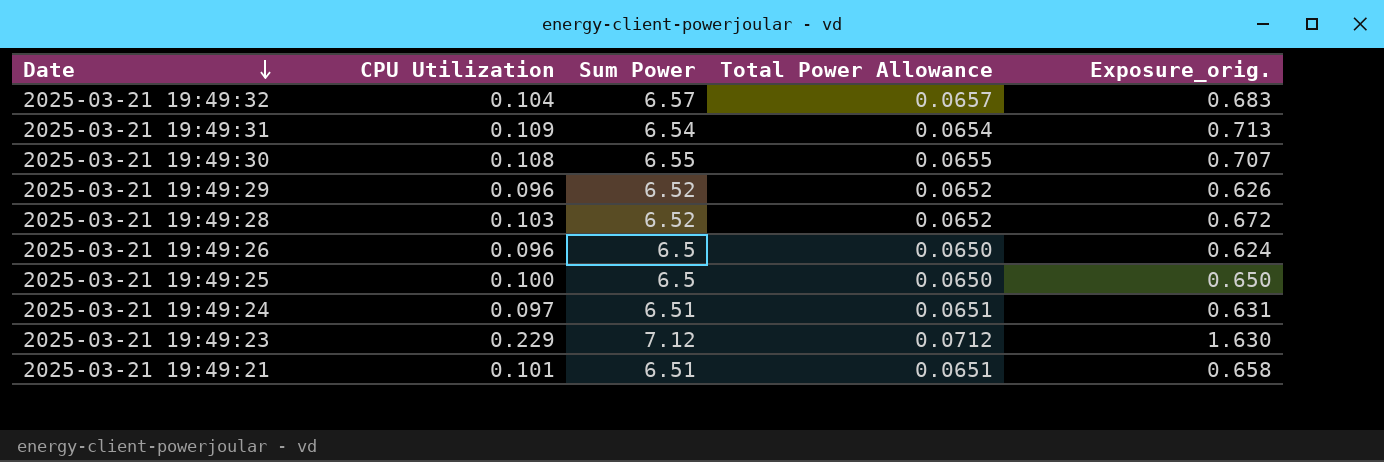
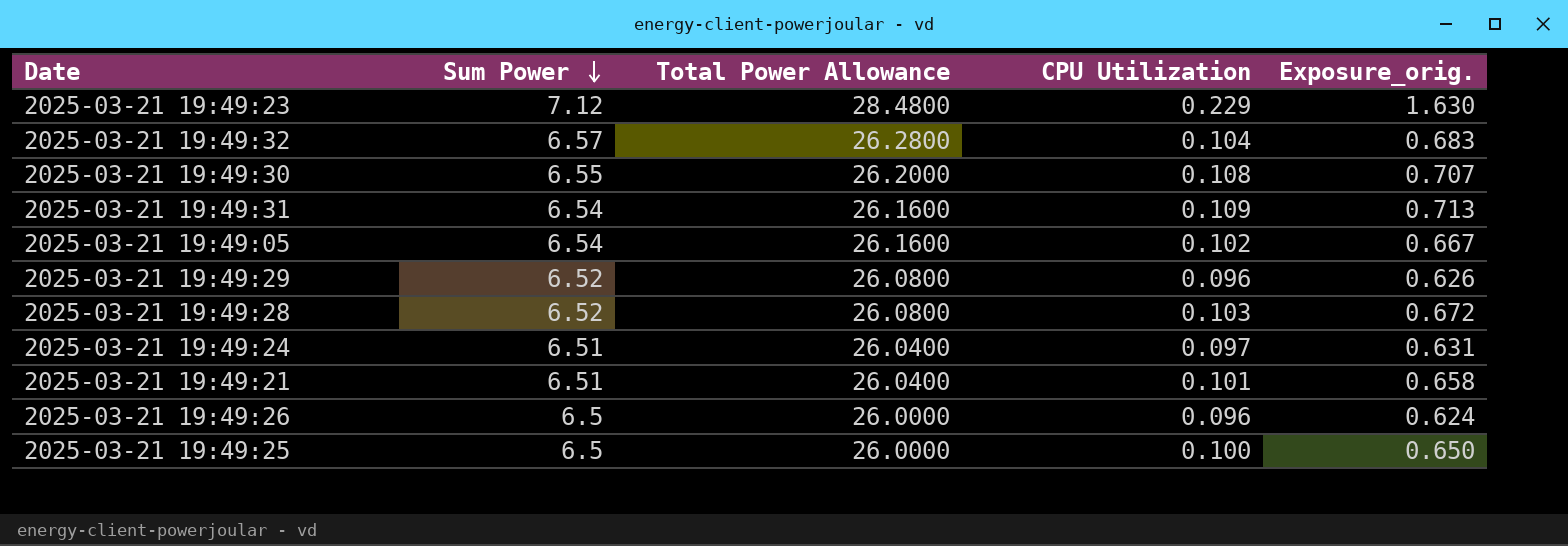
row order: Date descending -> Sum Power descending
column Total Power Allowance | formula: [Sum Power] * 0.01 -> [Sum Power] * 4
column CPU Utilization | position: 2 -> 4
row 2025-03-21 19:49:05: none -> 6.54 | 26.1600 | 0.102 | 0.667

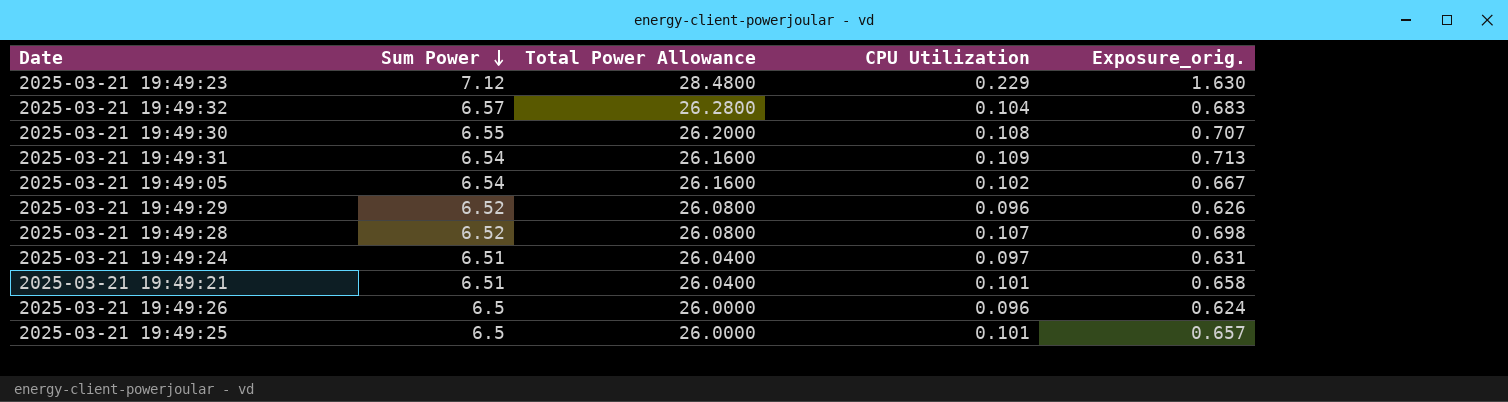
2025-03-21 19:49:28 | CPU Utilization: 0.103 -> 0.107
2025-03-21 19:49:28 | Exposure_orig.: 0.672 -> 0.698
2025-03-21 19:49:25 | CPU Utilization: 0.100 -> 0.101
2025-03-21 19:49:25 | Exposure_orig.: 0.650 -> 0.657

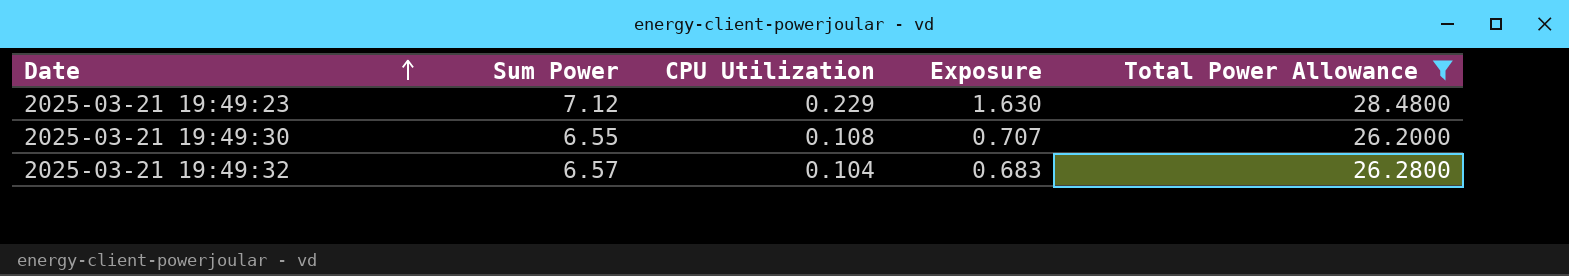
filter: none -> Total Power Allowance >= 26.2000
row order: Sum Power descending -> Date ascending
column name: Exposure_orig. -> Exposure
column Total Power Allowance | position: 3 -> 5

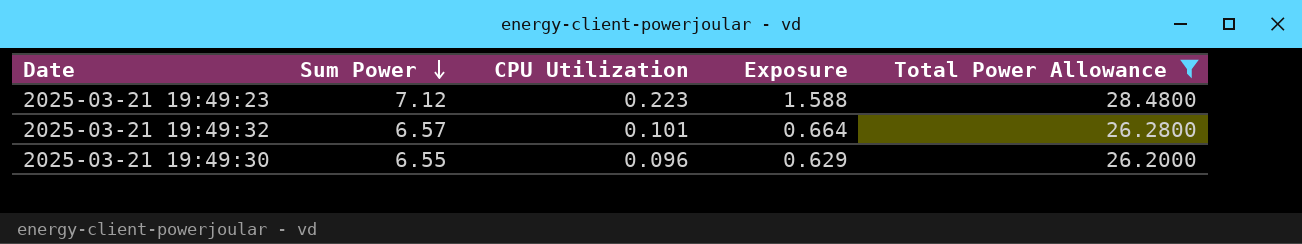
row order: Date ascending -> Sum Power descending
2025-03-21 19:49:23 | CPU Utilization: 0.229 -> 0.223
2025-03-21 19:49:23 | Exposure: 1.630 -> 1.588
2025-03-21 19:49:32 | CPU Utilization: 0.104 -> 0.101
2025-03-21 19:49:32 | Exposure: 0.683 -> 0.664
2025-03-21 19:49:30 | CPU Utilization: 0.108 -> 0.096
2025-03-21 19:49:30 | Exposure: 0.707 -> 0.629

